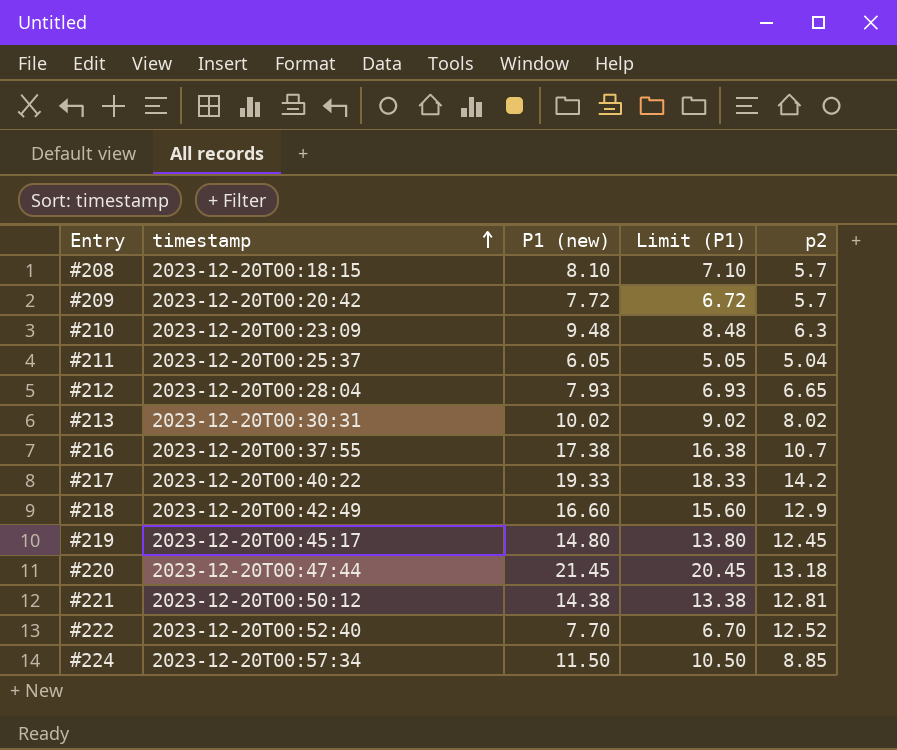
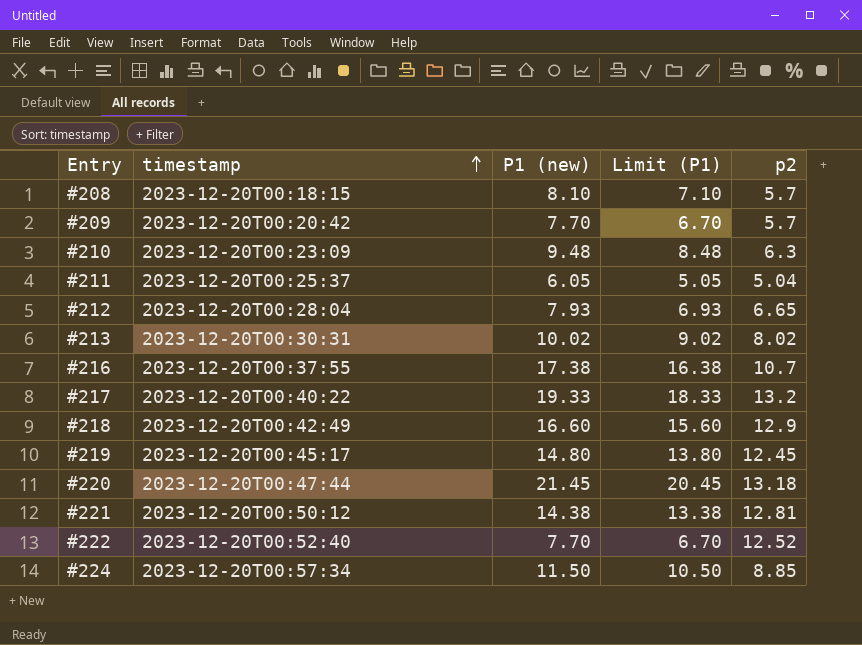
#209 | P1 (new): 7.72 -> 7.70
#209 | Limit (P1): 6.72 -> 6.70
#217 | p2: 14.2 -> 13.2

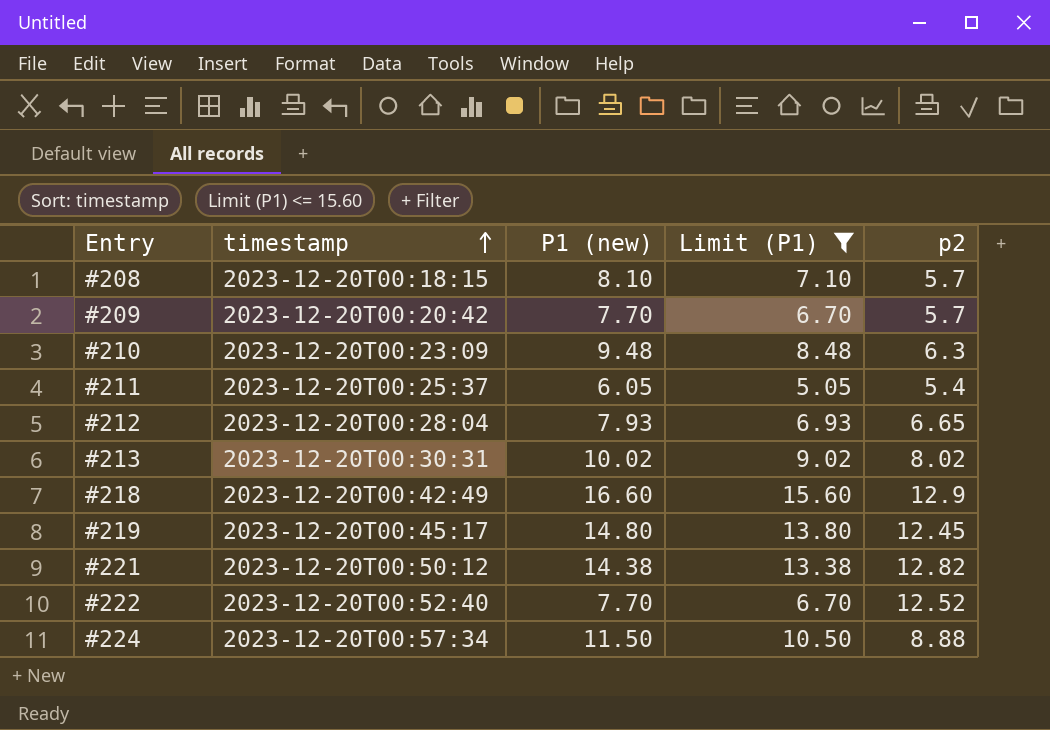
filter: none -> Limit (P1) <= 15.60
#211 | p2: 5.04 -> 5.4
#221 | p2: 12.81 -> 12.82
#224 | p2: 8.85 -> 8.88

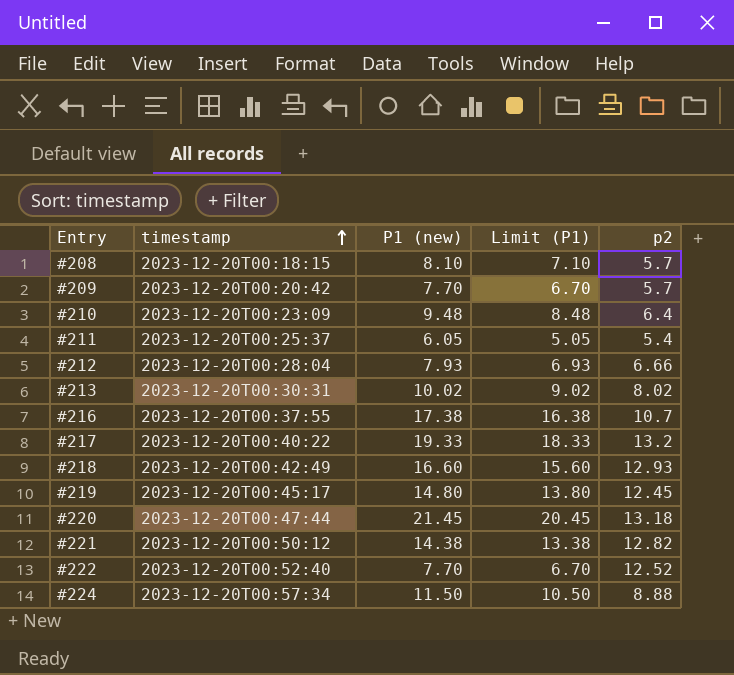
filter: Limit (P1) <= 15.60 -> none
#210 | p2: 6.3 -> 6.4
#212 | p2: 6.65 -> 6.66
#218 | p2: 12.9 -> 12.93

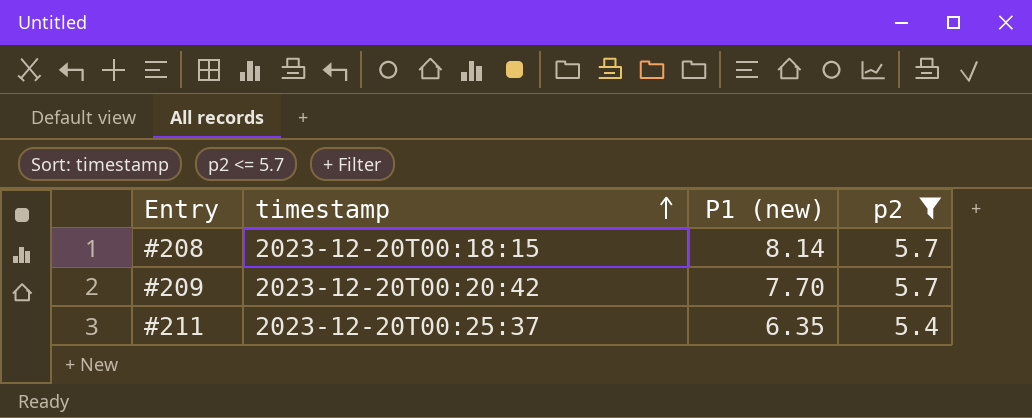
filter: none -> p2 <= 5.7
column Limit (P1) | formula: [P1 (new)] - 1 -> none
#208 | P1 (new): 8.10 -> 8.14
#211 | P1 (new): 6.05 -> 6.35

